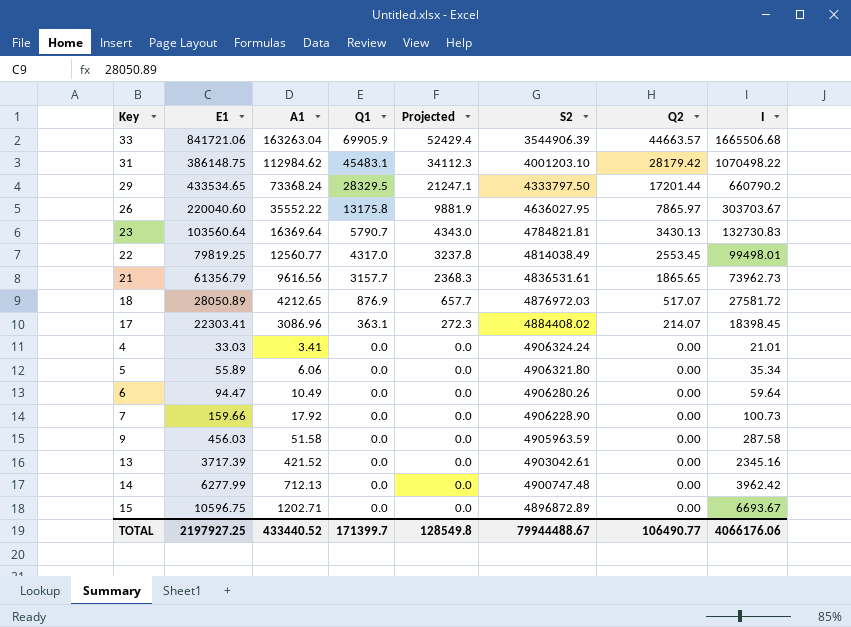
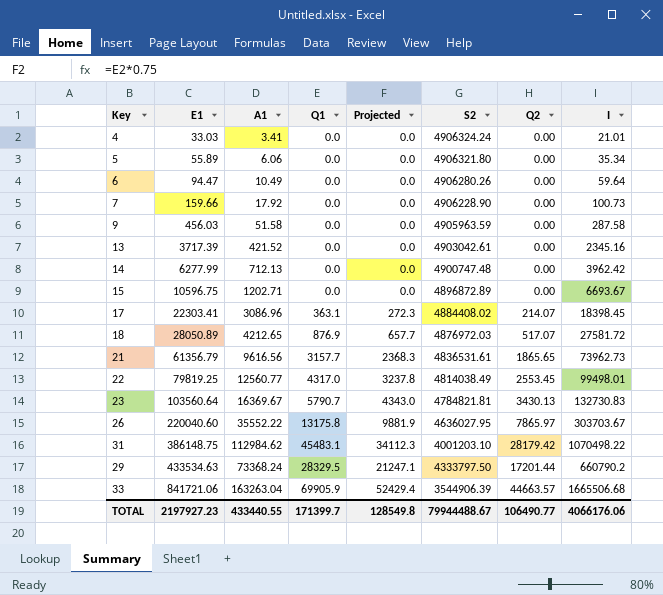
row order: Q1 descending -> E1 ascending
23 | A1: 16369.64 -> 16369.67
29 | E1: 433534.65 -> 433534.63
TOTAL | E1: 2197927.25 -> 2197927.23
TOTAL | A1: 433440.52 -> 433440.55

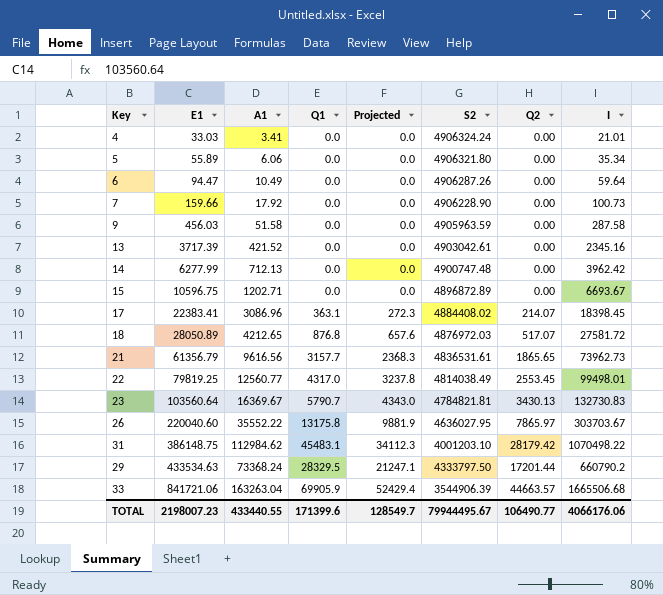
6 | S2: 4906280.26 -> 4906287.26
17 | E1: 22303.41 -> 22383.41
18 | Q1: 876.9 -> 876.8
18 | Projected: 657.7 -> 657.6
TOTAL | E1: 2197927.23 -> 2198007.23
TOTAL | Q1: 171399.7 -> 171399.6
TOTAL | Projected: 128549.8 -> 128549.7
TOTAL | S2: 79944488.67 -> 79944495.67

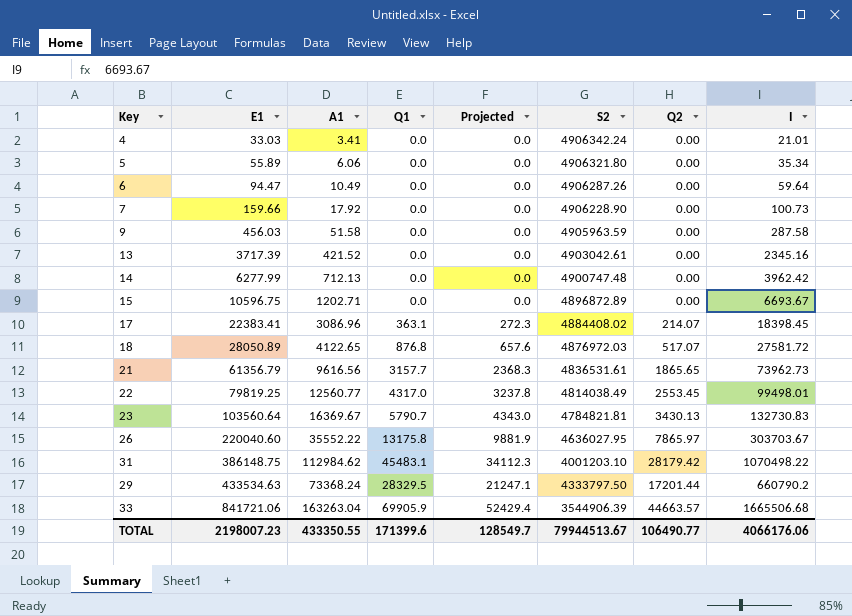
4 | S2: 4906324.24 -> 4906342.24
18 | A1: 4212.65 -> 4122.65
TOTAL | A1: 433440.55 -> 433350.55
TOTAL | S2: 79944495.67 -> 79944513.67

